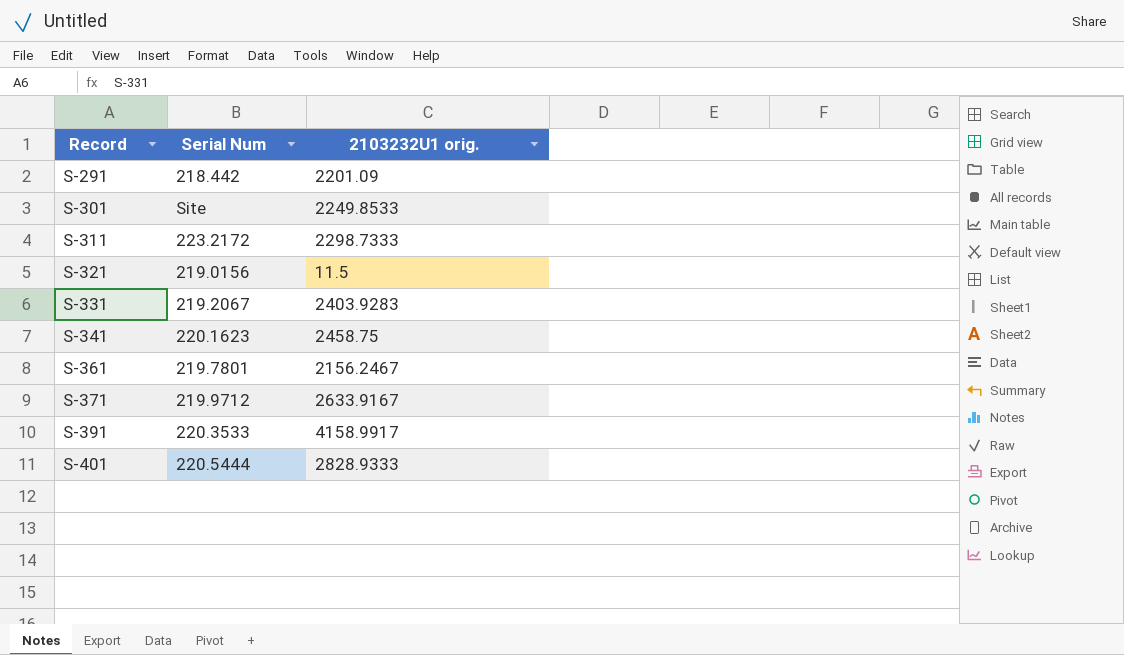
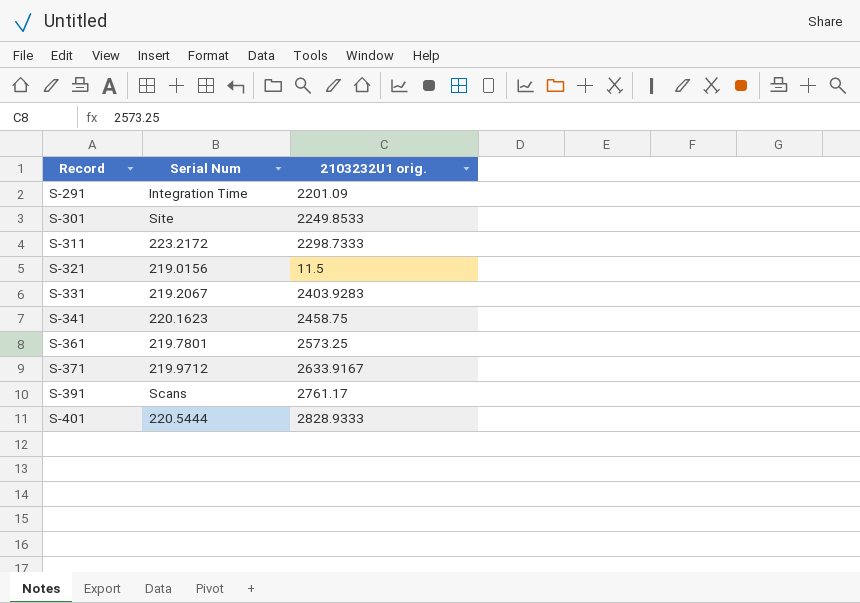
S-291 | Serial Num: 218.442 -> Integration Time
S-361 | 2103232U1 orig.: 2156.2467 -> 2573.25
S-391 | Serial Num: 220.3533 -> Scans
S-391 | 2103232U1 orig.: 4158.9917 -> 2761.17

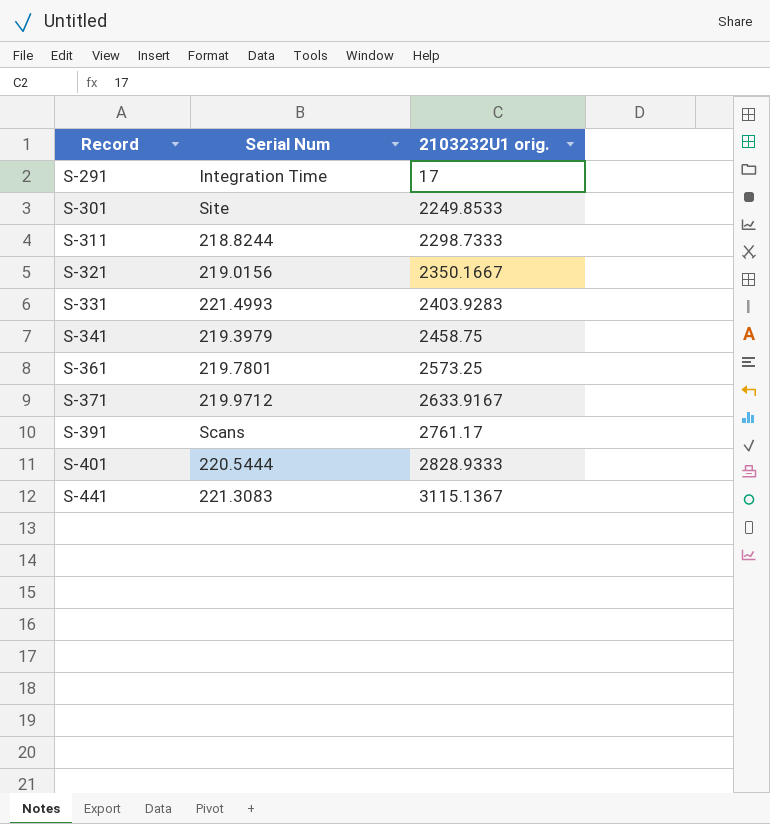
S-291 | 2103232U1 orig.: 2201.09 -> 17
S-311 | Serial Num: 223.2172 -> 218.8244
S-321 | 2103232U1 orig.: 11.5 -> 2350.1667
S-331 | Serial Num: 219.2067 -> 221.4993
S-341 | Serial Num: 220.1623 -> 219.3979
row S-441: none -> 221.3083 | 3115.1367

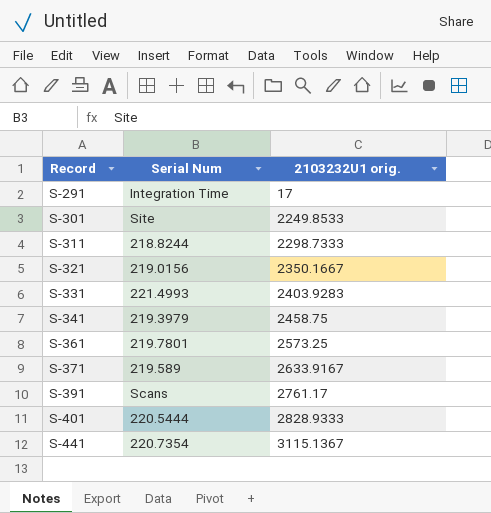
S-371 | Serial Num: 219.9712 -> 219.589
S-441 | Serial Num: 221.3083 -> 220.7354

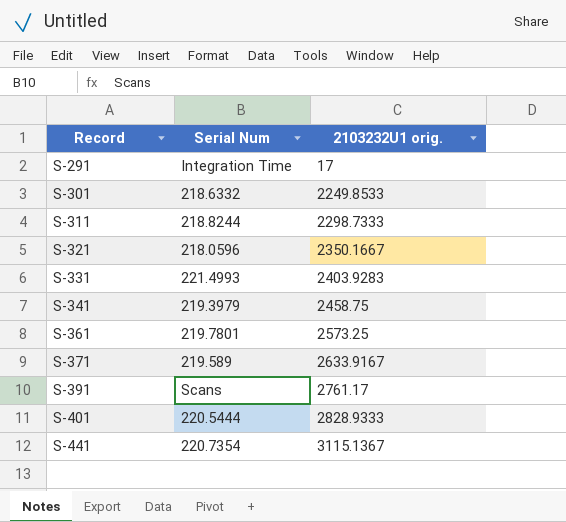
S-301 | Serial Num: Site -> 218.6332
S-321 | Serial Num: 219.0156 -> 218.0596

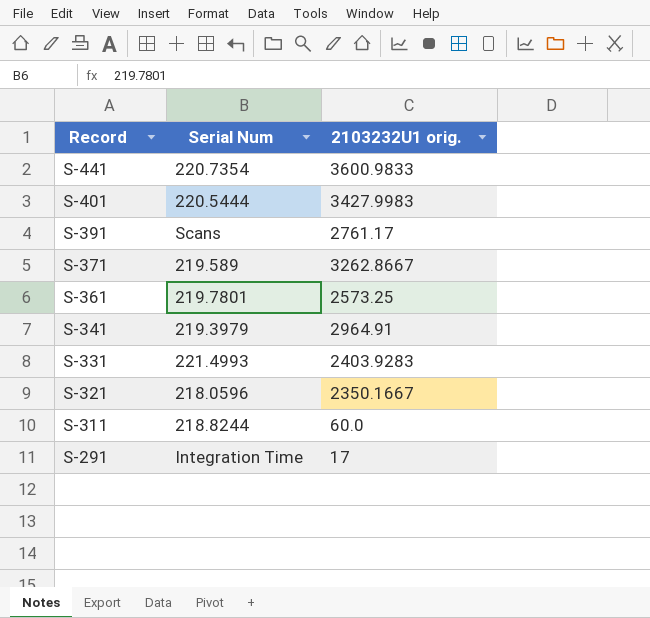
row order: Record ascending -> Record descending
row S-301: 218.6332 | 2249.8533 -> none
S-441 | 2103232U1 orig.: 3115.1367 -> 3600.9833
S-401 | 2103232U1 orig.: 2828.9333 -> 3427.9983
S-371 | 2103232U1 orig.: 2633.9167 -> 3262.8667
S-341 | 2103232U1 orig.: 2458.75 -> 2964.91
S-311 | 2103232U1 orig.: 2298.7333 -> 60.0

